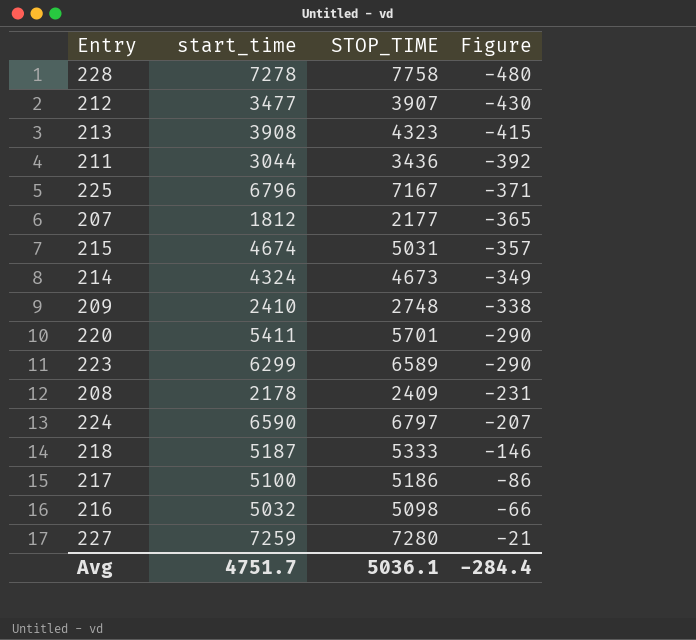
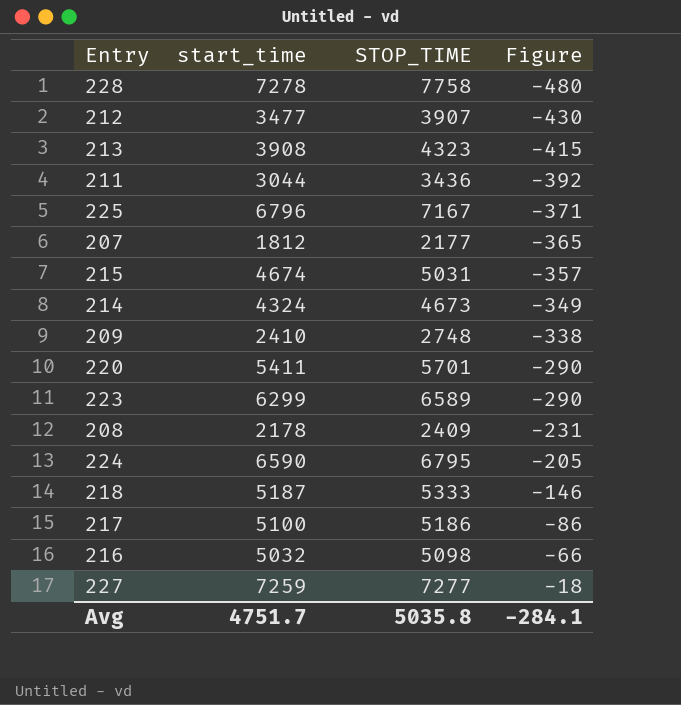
224 | STOP_TIME: 6797 -> 6795
224 | Figure: -207 -> -205
227 | STOP_TIME: 7280 -> 7277
227 | Figure: -21 -> -18
Avg | STOP_TIME: 5036.1 -> 5035.8
Avg | Figure: -284.4 -> -284.1

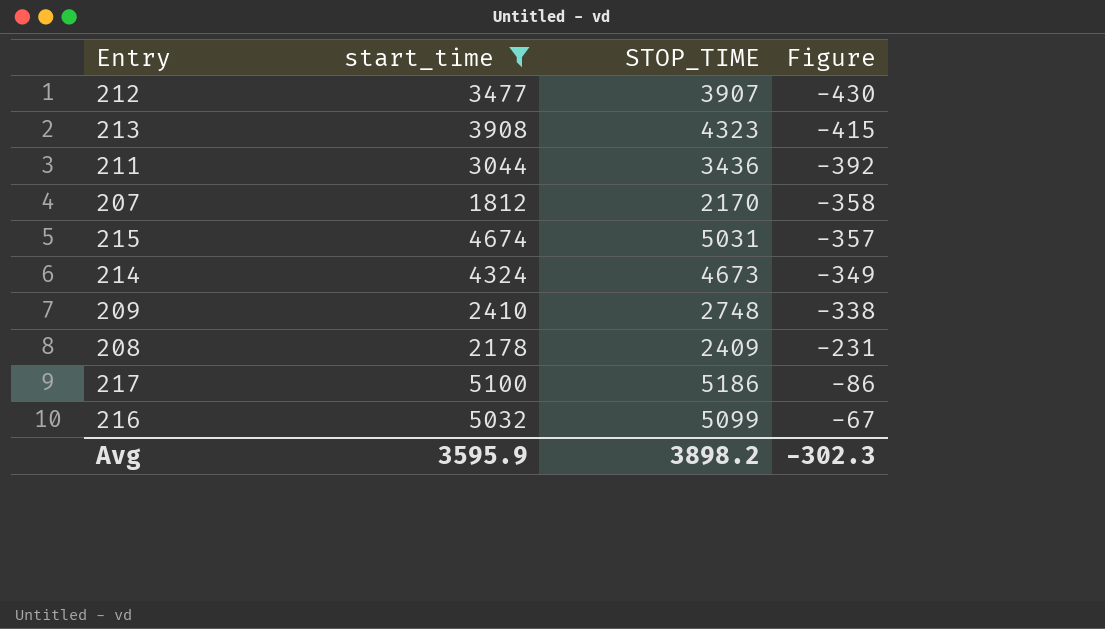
filter: none -> start_time <= 5100
207 | STOP_TIME: 2177 -> 2170
207 | Figure: -365 -> -358
216 | STOP_TIME: 5098 -> 5099
216 | Figure: -66 -> -67
Avg | start_time: 4751.7 -> 3595.9
Avg | STOP_TIME: 5035.8 -> 3898.2
Avg | Figure: -284.1 -> -302.3

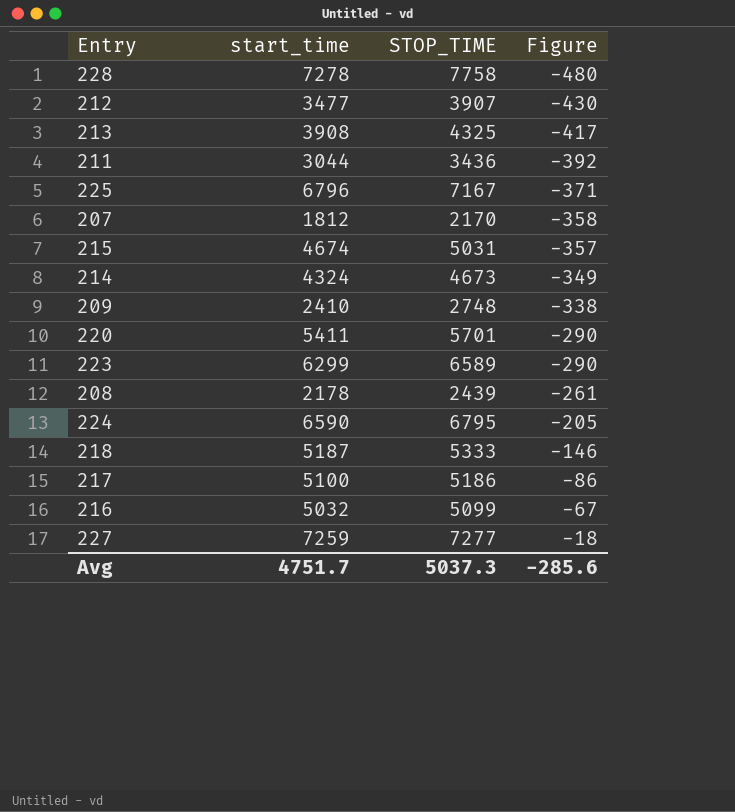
filter: start_time <= 5100 -> none
213 | STOP_TIME: 4323 -> 4325
213 | Figure: -415 -> -417
208 | STOP_TIME: 2409 -> 2439
208 | Figure: -231 -> -261
Avg | start_time: 3595.9 -> 4751.7
Avg | STOP_TIME: 3898.2 -> 5037.3
Avg | Figure: -302.3 -> -285.6

